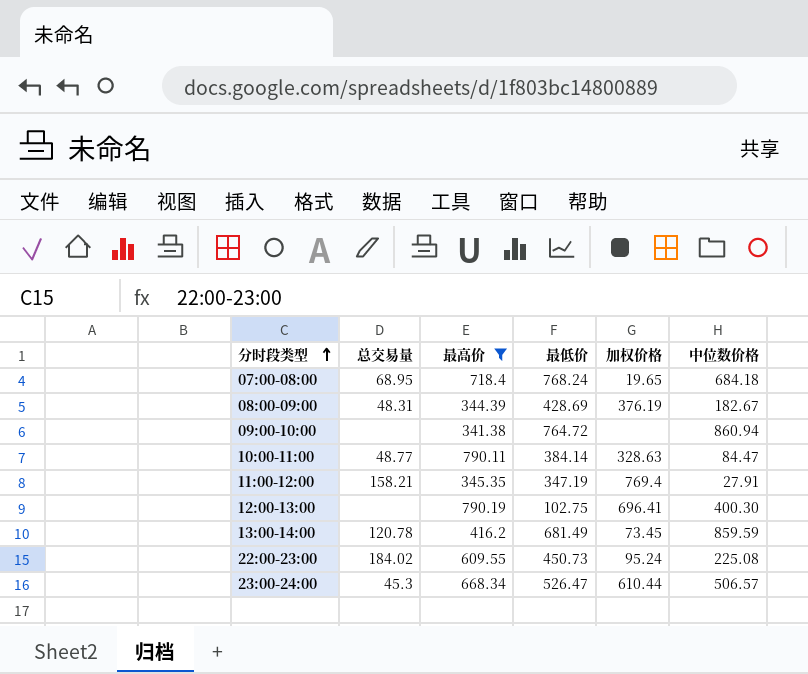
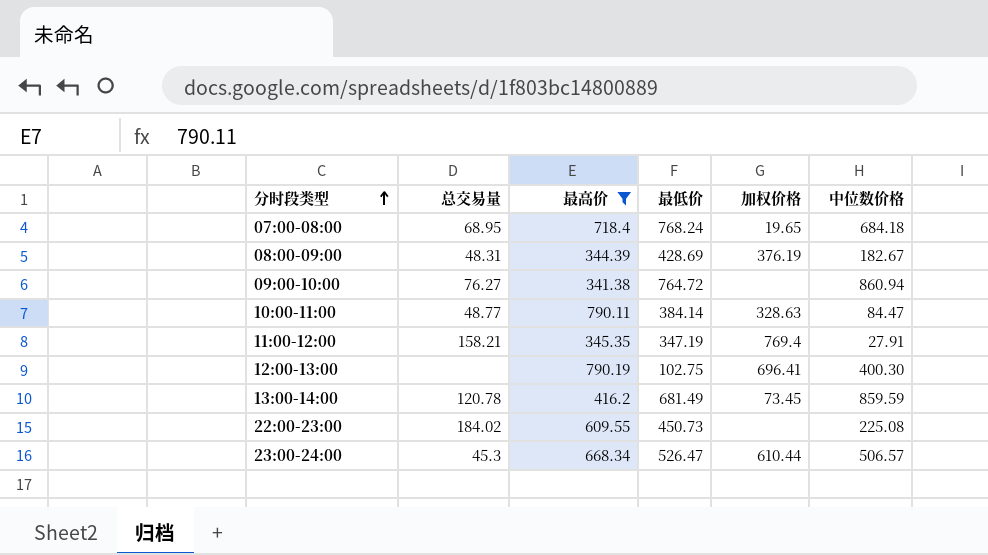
09:00-10:00 | 总交易量: none -> 76.27
22:00-23:00 | 加权价格: 95.24 -> none

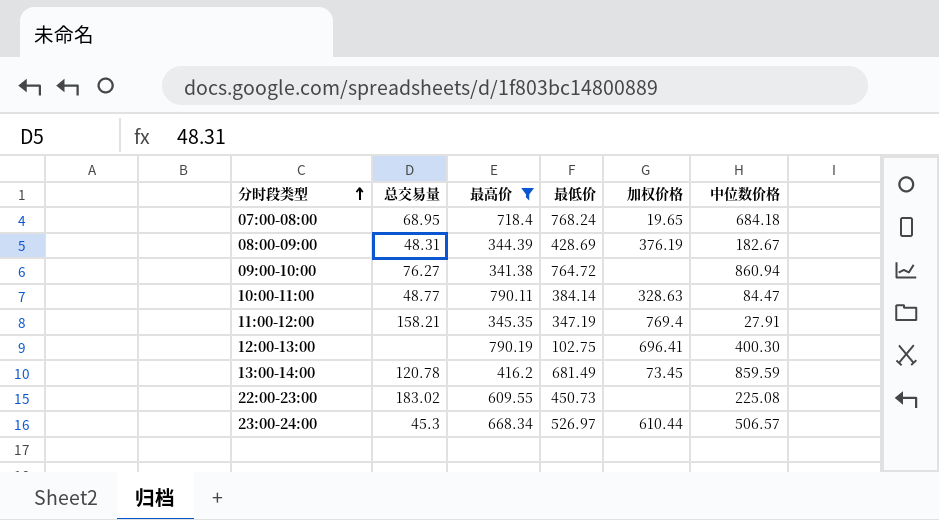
22:00-23:00 | 总交易量: 184.02 -> 183.02
23:00-24:00 | 最低价: 526.47 -> 526.97

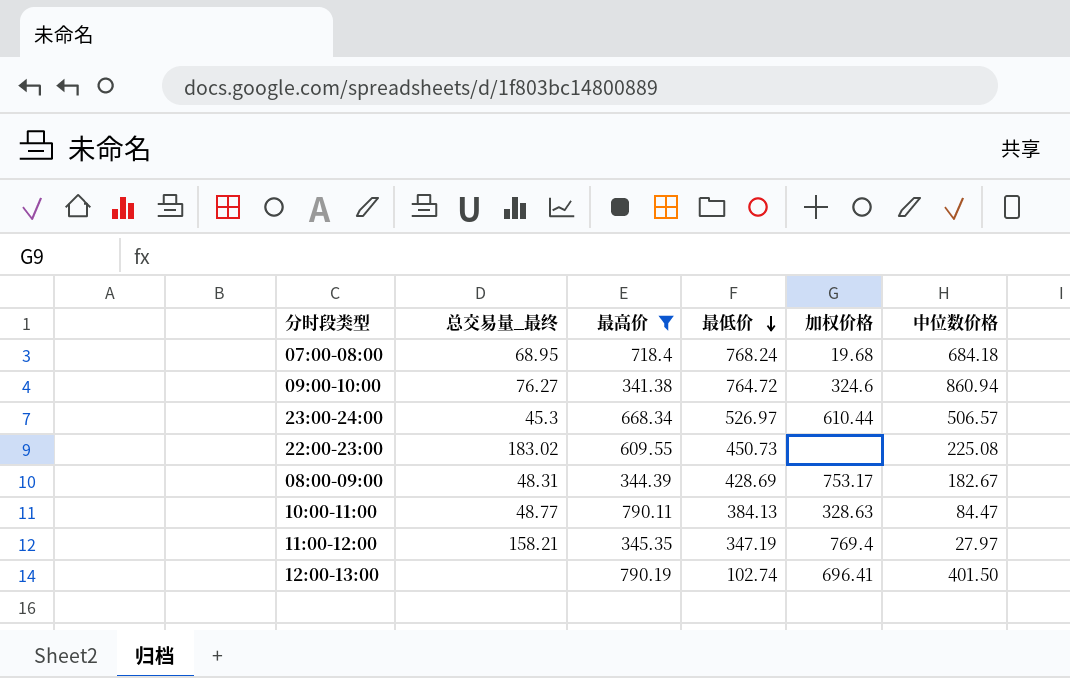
row order: 分时段类型 ascending -> 最低价 descending
column name: 总交易量 -> 总交易量_最终
row 13:00-14:00: 120.78 | 416.2 | 681.49 | 73.45 | 859.59 -> none
07:00-08:00 | 加权价格: 19.65 -> 19.68
09:00-10:00 | 加权价格: none -> 324.6
08:00-09:00 | 加权价格: 376.19 -> 753.17
10:00-11:00 | 最低价: 384.14 -> 384.13
11:00-12:00 | 中位数价格: 27.91 -> 27.97
12:00-13:00 | 最低价: 102.75 -> 102.74
12:00-13:00 | 中位数价格: 400.30 -> 401.50

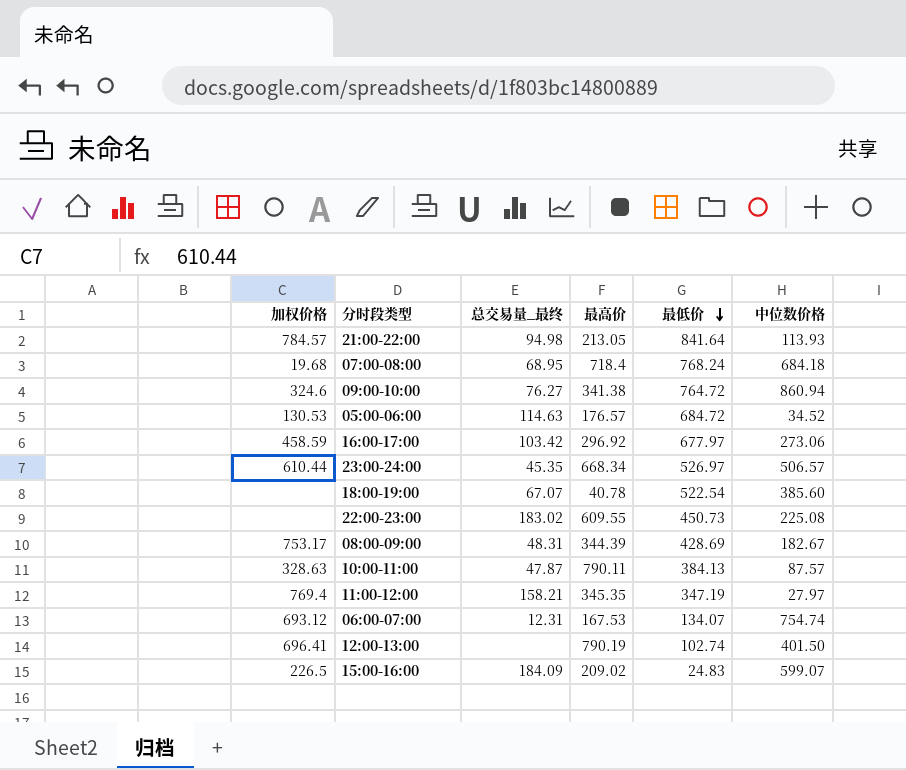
filter: 最高价 >= 341.38 -> none
column 加权价格 | position: 5 -> 1
23:00-24:00 | 总交易量_最终: 45.3 -> 45.35
10:00-11:00 | 总交易量_最终: 48.77 -> 47.87
10:00-11:00 | 中位数价格: 84.47 -> 87.57

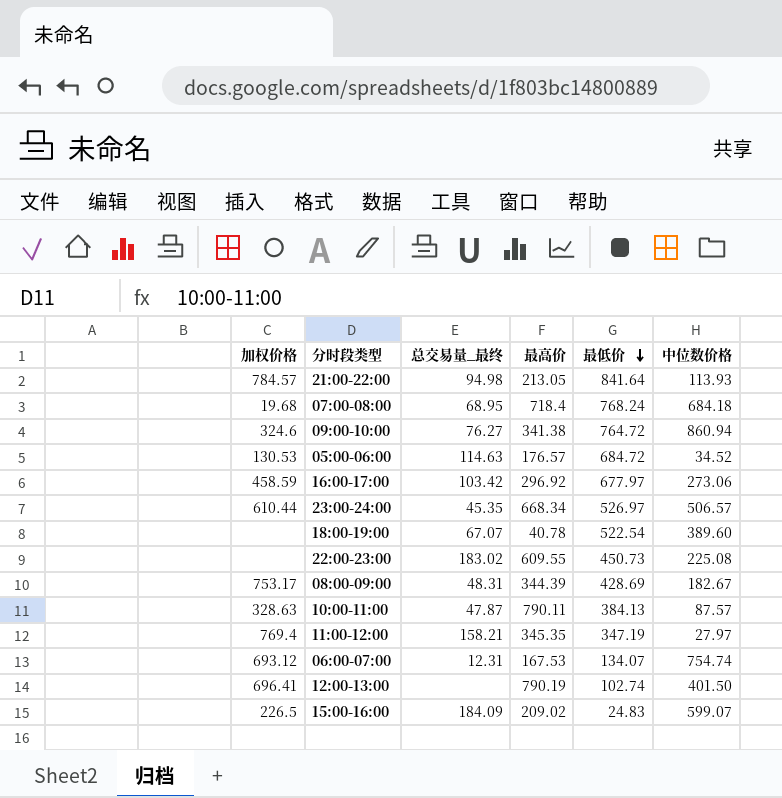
18:00-19:00 | 中位数价格: 385.60 -> 389.60

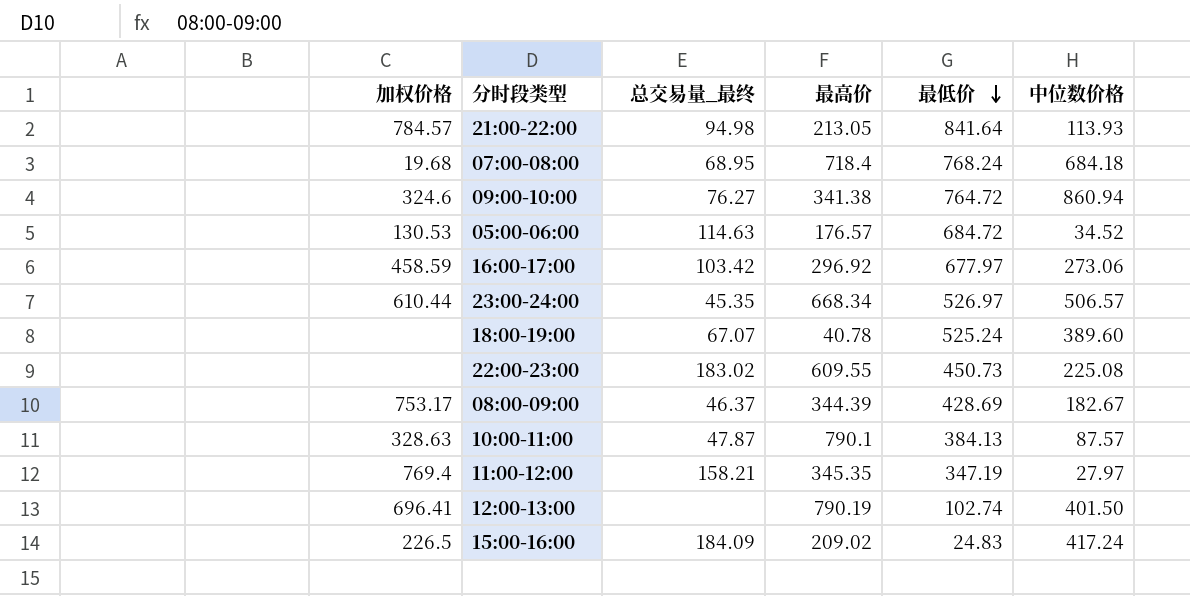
row 06:00-07:00: 693.12 | 12.31 | 167.53 | 134.07 | 754.74 -> none
18:00-19:00 | 最低价: 522.54 -> 525.24
08:00-09:00 | 总交易量_最终: 48.31 -> 46.37
10:00-11:00 | 最高价: 790.11 -> 790.1
15:00-16:00 | 中位数价格: 599.07 -> 417.24

